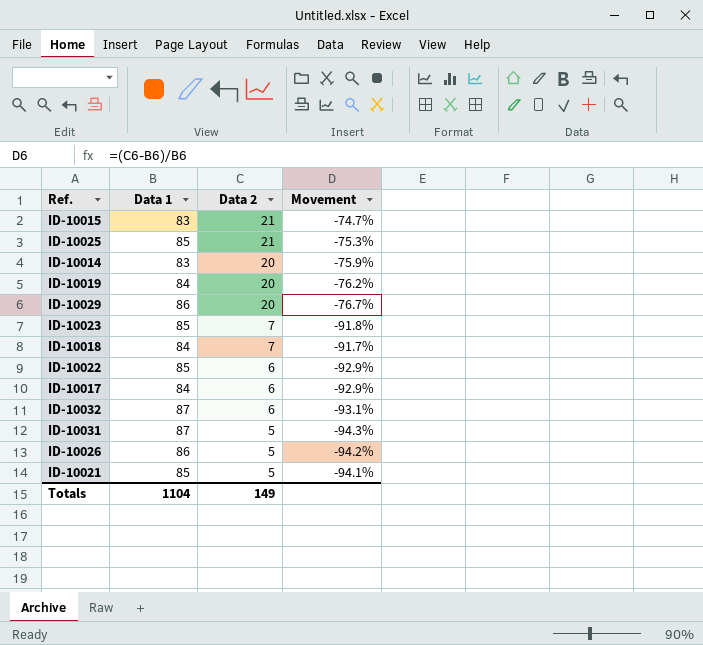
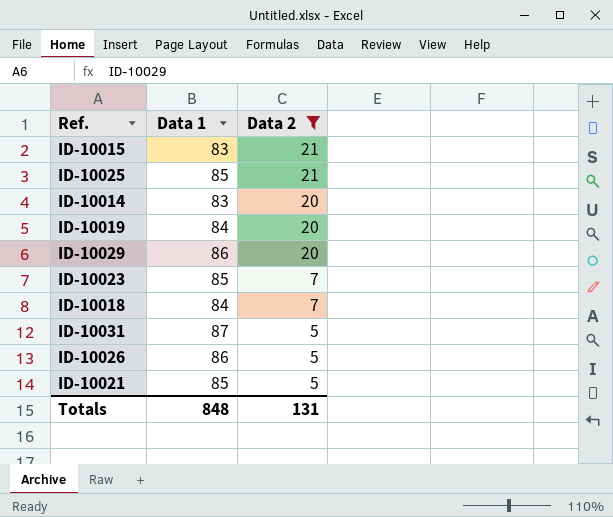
filter: none -> Data 2 != 6
column Movement | formula: ([Data 2] - [Data 1]) / [Data 1] -> none
Totals | Data 1: 1104 -> 848
Totals | Data 2: 149 -> 131

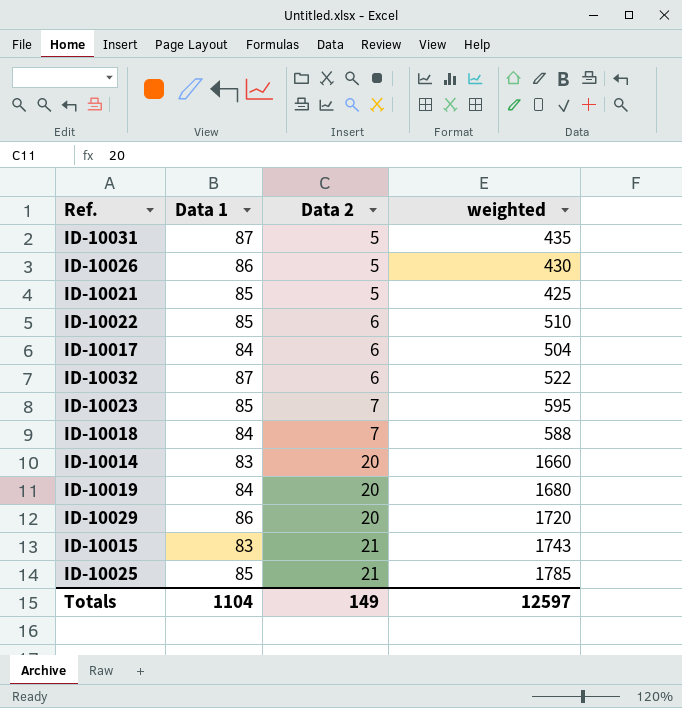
filter: Data 2 != 6 -> none
row order: Data 2 descending -> Data 2 ascending
column weighted | formula: none -> [Data 1] * [Data 2]
Totals | Data 1: 848 -> 1104
Totals | Data 2: 131 -> 149

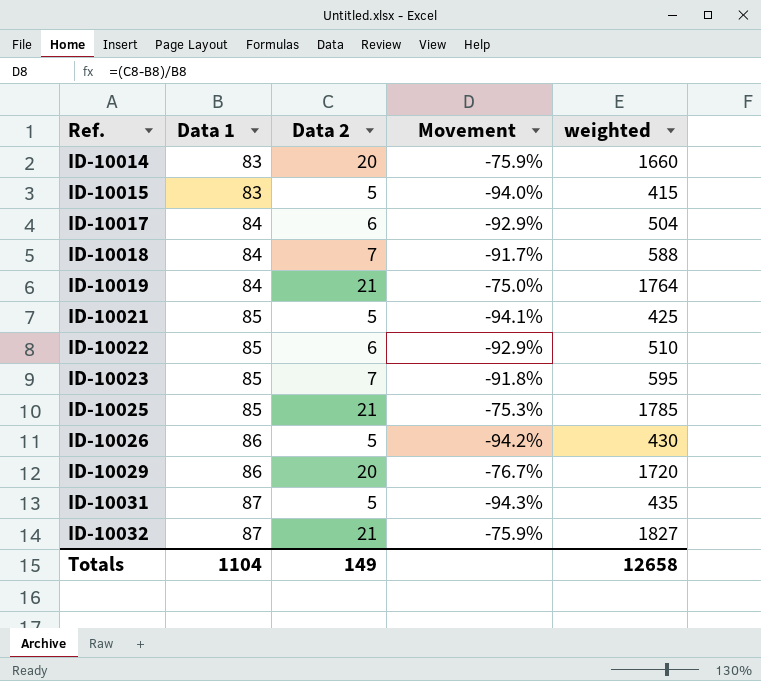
row order: Data 2 ascending -> Ref. ascending
column Movement | formula: none -> ([Data 2] - [Data 1]) / [Data 1]
ID-10015 | Data 2: 21 -> 5
ID-10015 | weighted: 1743 -> 415
ID-10019 | Data 2: 20 -> 21
ID-10019 | weighted: 1680 -> 1764
ID-10032 | Data 2: 6 -> 21
ID-10032 | weighted: 522 -> 1827
Totals | weighted: 12597 -> 12658

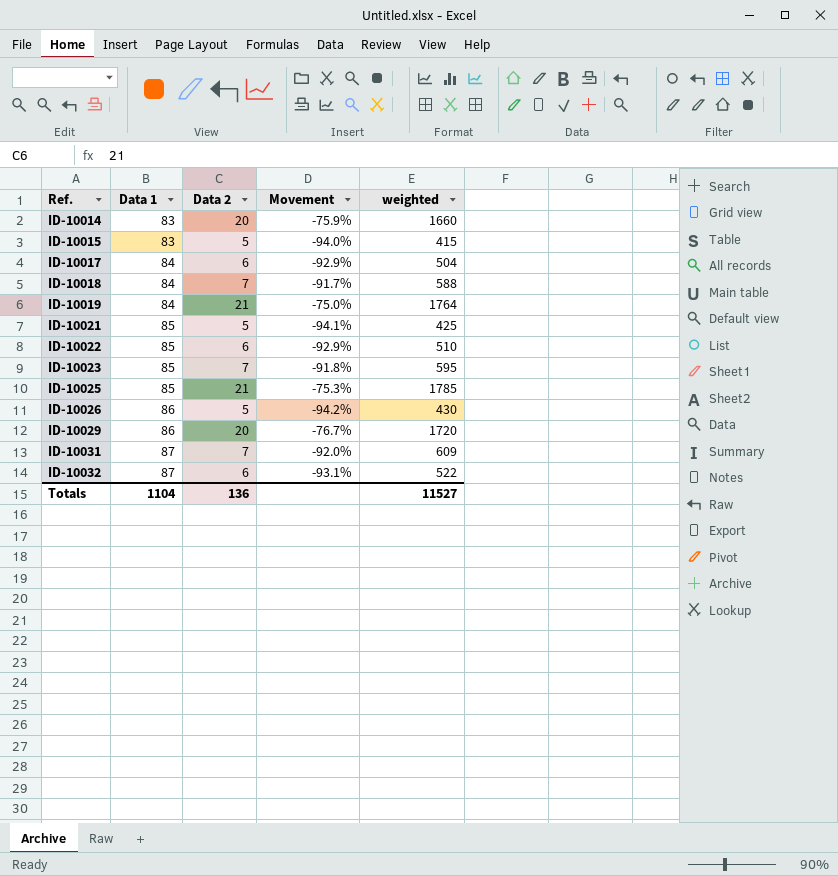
ID-10031 | Data 2: 5 -> 7
ID-10031 | Movement: -94.3% -> -92.0%
ID-10031 | weighted: 435 -> 609
ID-10032 | Data 2: 21 -> 6
ID-10032 | Movement: -75.9% -> -93.1%
ID-10032 | weighted: 1827 -> 522
Totals | Data 2: 149 -> 136
Totals | weighted: 12658 -> 11527

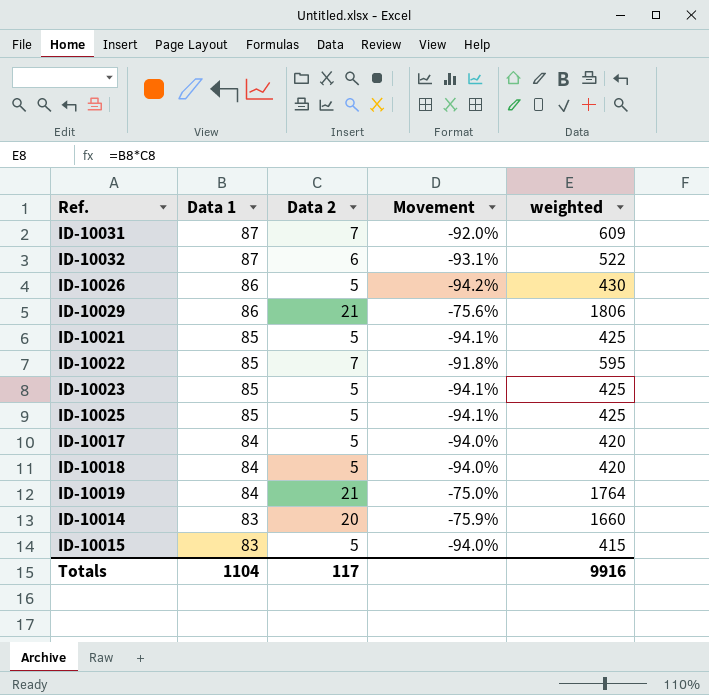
row order: Ref. ascending -> Data 1 descending
ID-10029 | Data 2: 20 -> 21
ID-10029 | Movement: -76.7% -> -75.6%
ID-10029 | weighted: 1720 -> 1806
ID-10022 | Data 2: 6 -> 7
ID-10022 | Movement: -92.9% -> -91.8%
ID-10022 | weighted: 510 -> 595
ID-10023 | Data 2: 7 -> 5
ID-10023 | Movement: -91.8% -> -94.1%
ID-10023 | weighted: 595 -> 425
ID-10025 | Data 2: 21 -> 5
ID-10025 | Movement: -75.3% -> -94.1%
ID-10025 | weighted: 1785 -> 425
ID-10017 | Data 2: 6 -> 5
ID-10017 | Movement: -92.9% -> -94.0%
ID-10017 | weighted: 504 -> 420
ID-10018 | Data 2: 7 -> 5
ID-10018 | Movement: -91.7% -> -94.0%
ID-10018 | weighted: 588 -> 420
Totals | Data 2: 136 -> 117
Totals | weighted: 11527 -> 9916

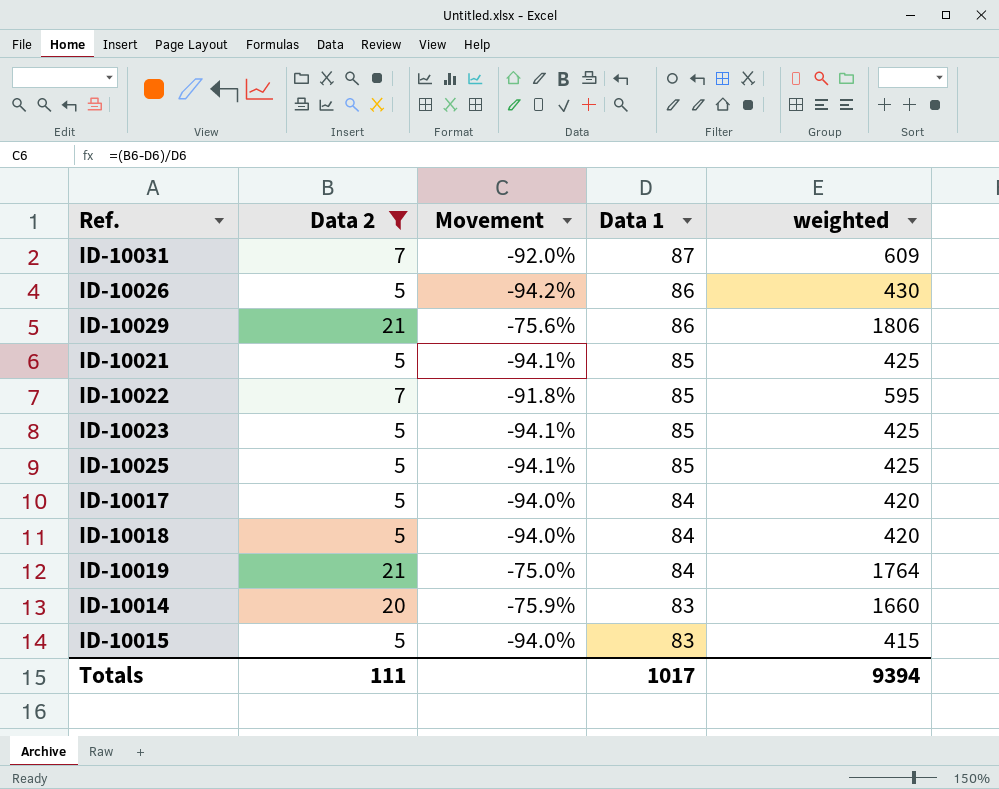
filter: none -> Data 2 != 6
column Data 1 | position: 2 -> 4
Totals | Data 2: 117 -> 111
Totals | Data 1: 1104 -> 1017
Totals | weighted: 9916 -> 9394

